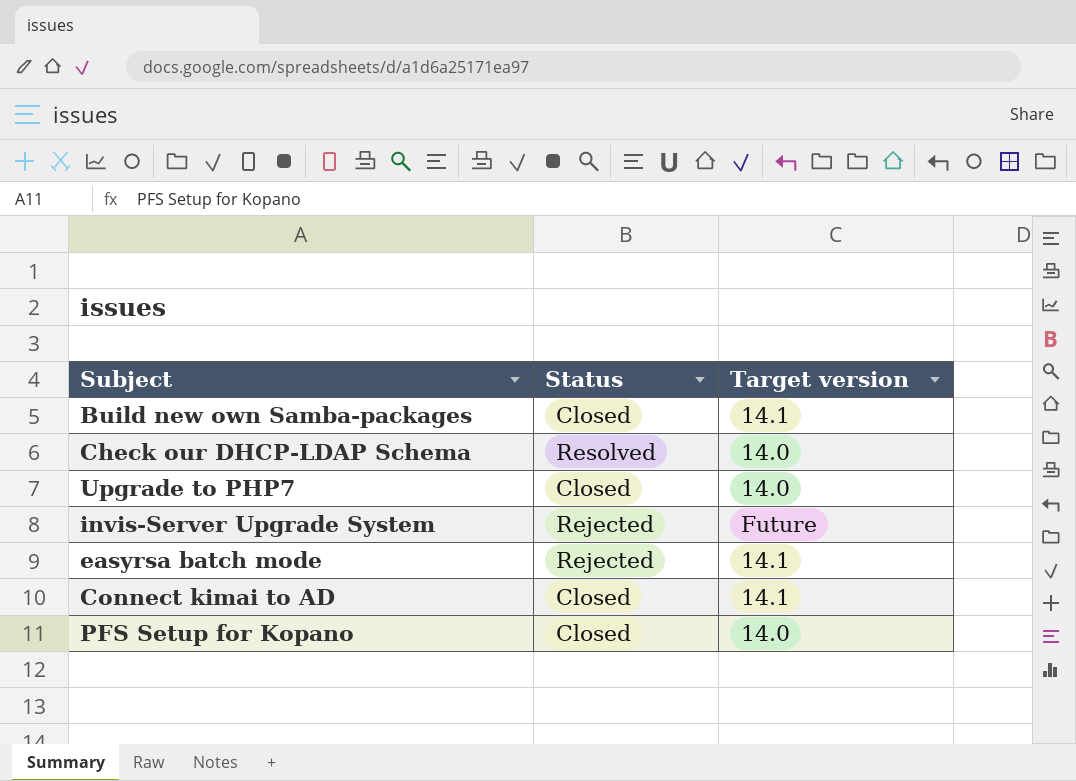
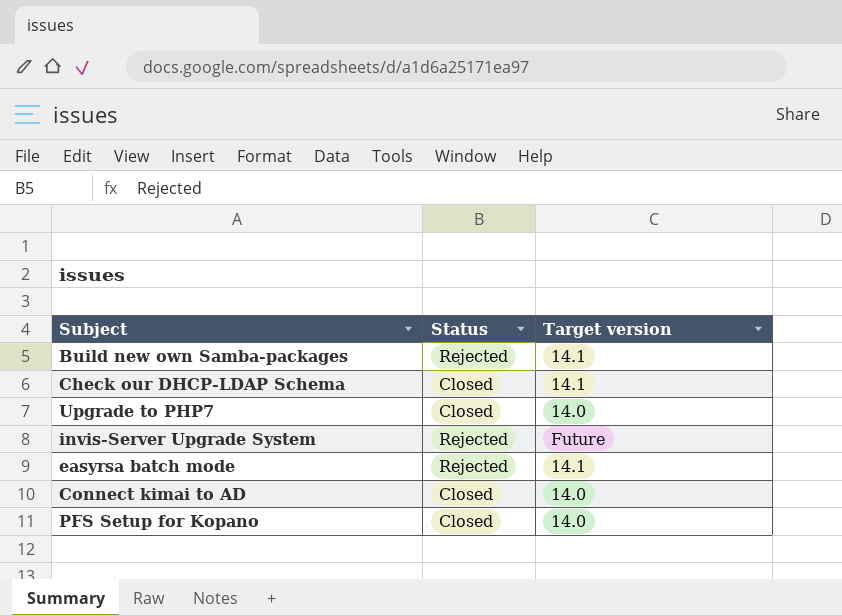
Build new own Samba-packages | Status: Closed -> Rejected
Check our DHCP-LDAP Schema | Status: Resolved -> Closed
Check our DHCP-LDAP Schema | Target version: 14.0 -> 14.1
Connect kimai to AD | Target version: 14.1 -> 14.0

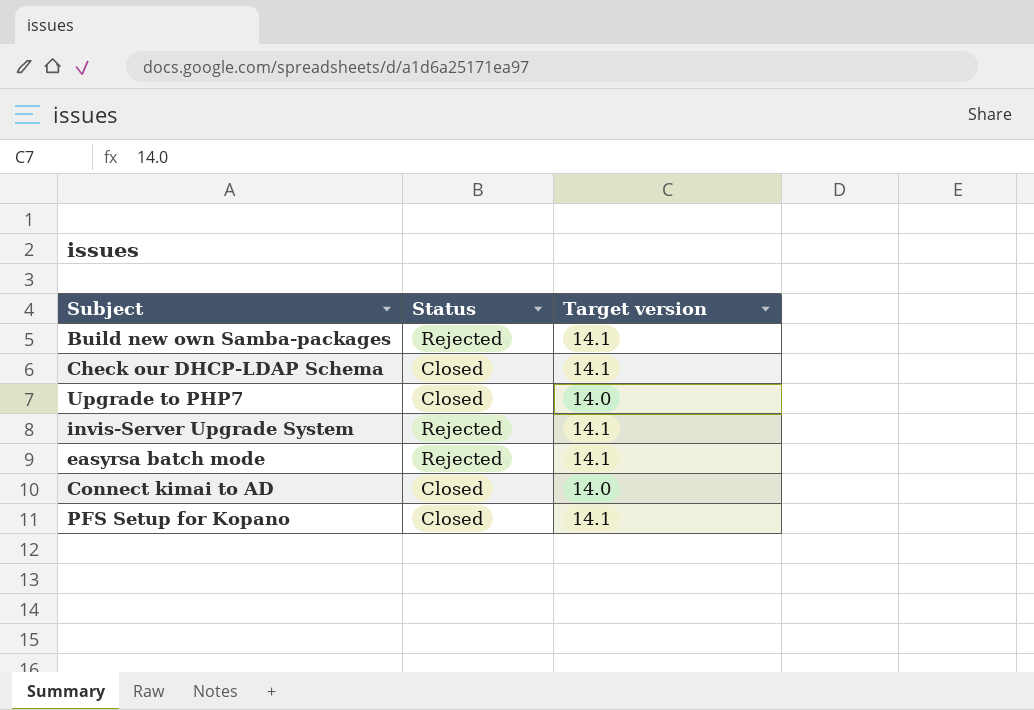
invis-Server Upgrade System | Target version: Future -> 14.1
PFS Setup for Kopano | Target version: 14.0 -> 14.1

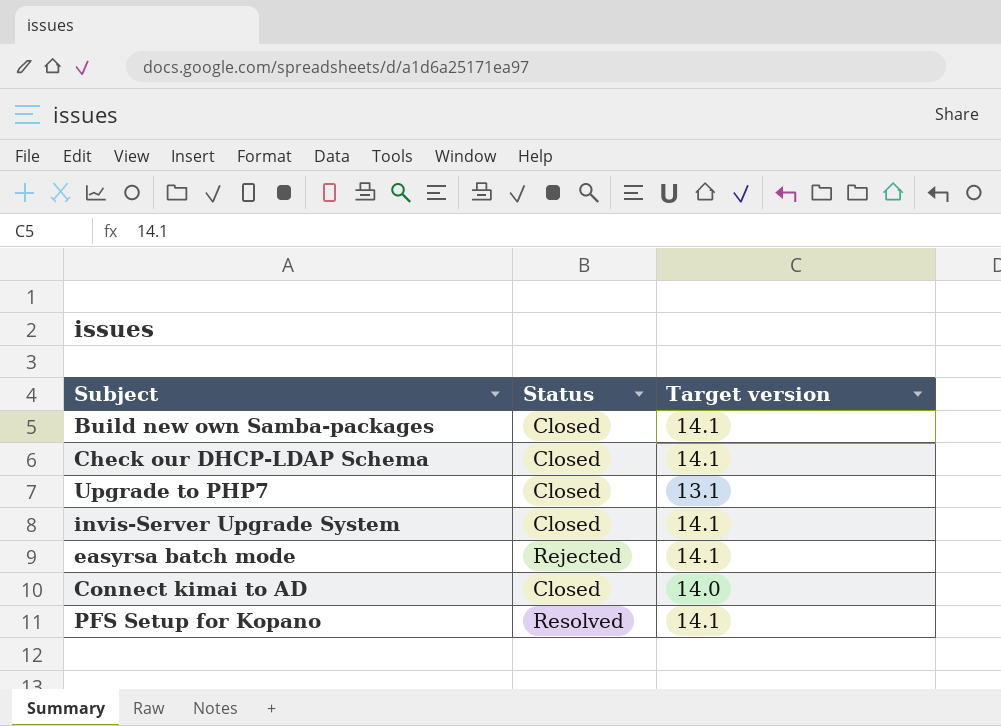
Build new own Samba-packages | Status: Rejected -> Closed
Upgrade to PHP7 | Target version: 14.0 -> 13.1
invis-Server Upgrade System | Status: Rejected -> Closed
PFS Setup for Kopano | Status: Closed -> Resolved

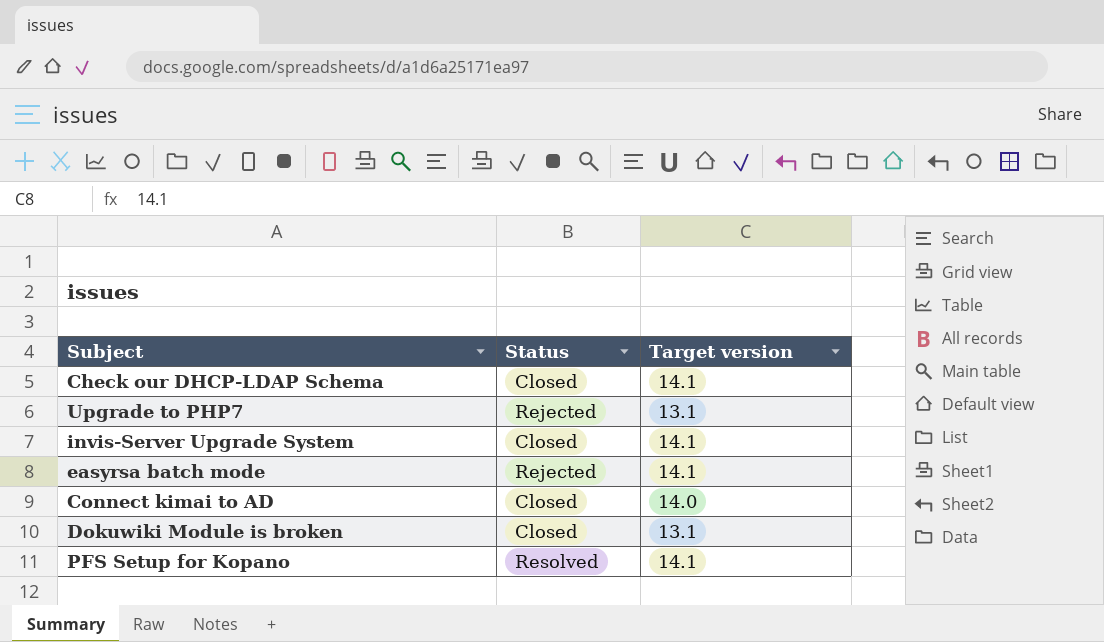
row Build new own Samba-packages: Closed | 14.1 -> none
Upgrade to PHP7 | Status: Closed -> Rejected
row Dokuwiki Module is broken: none -> Closed | 13.1

